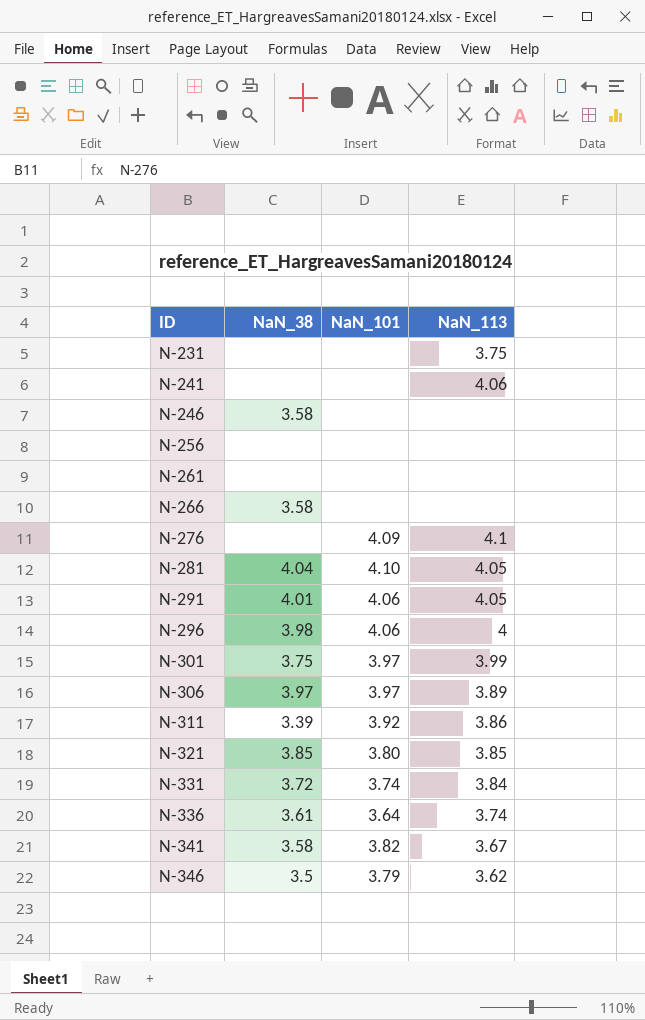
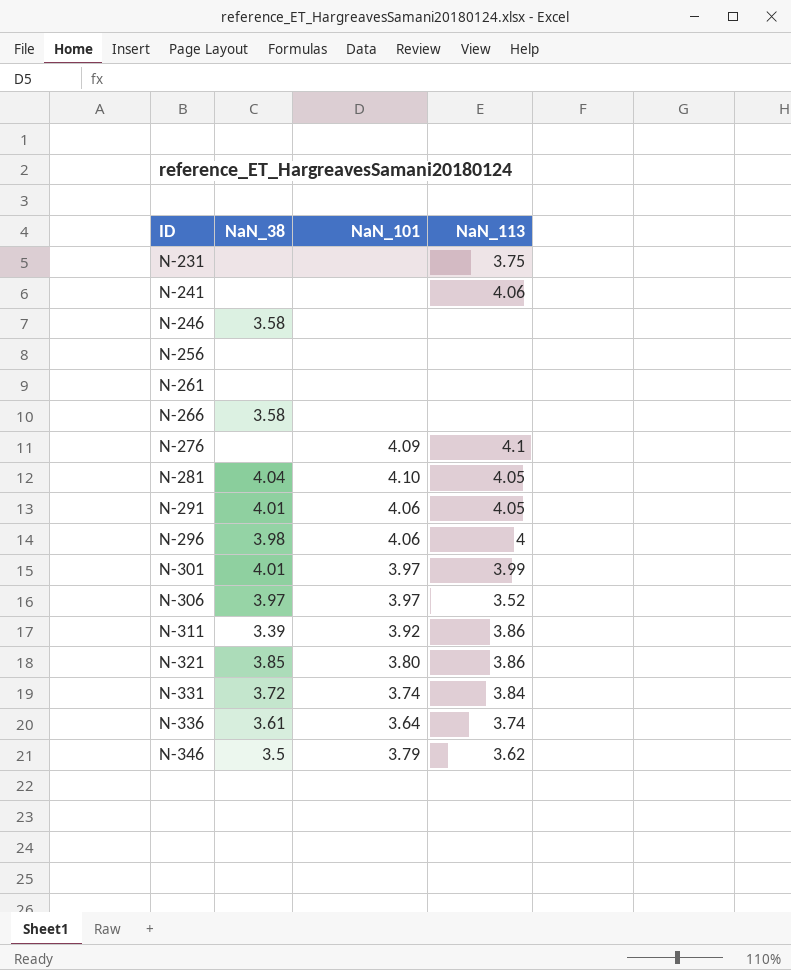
row N-341: 3.58 | 3.82 | 3.67 -> none
N-301 | NaN_38: 3.75 -> 4.01
N-306 | NaN_113: 3.89 -> 3.52
N-321 | NaN_113: 3.85 -> 3.86

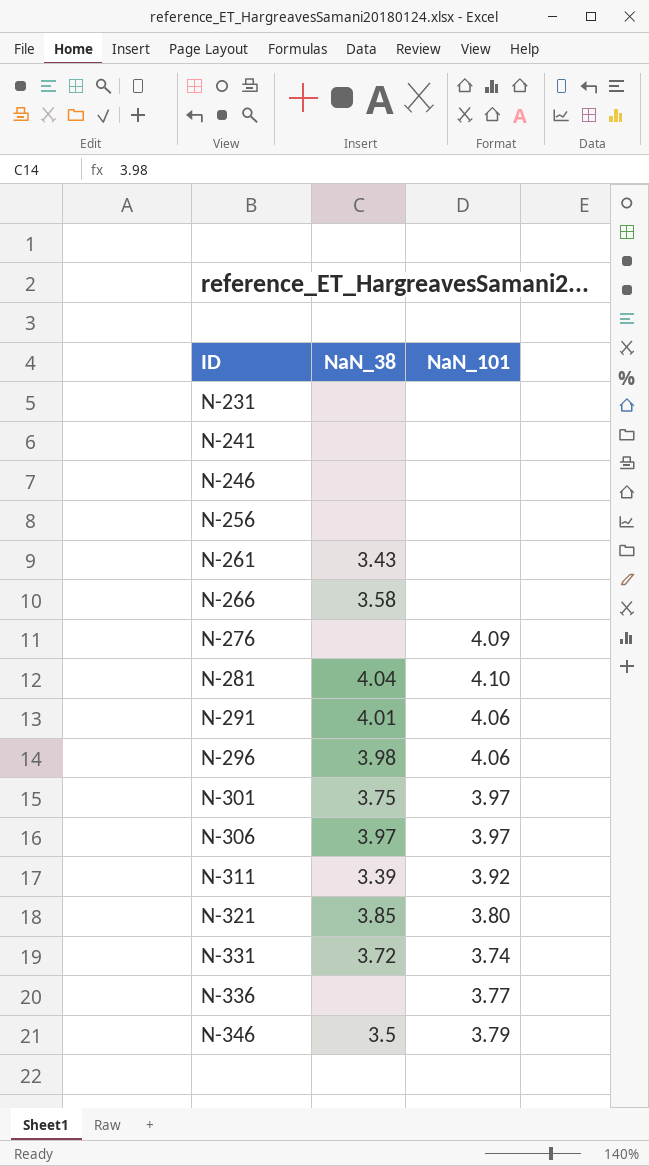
column NaN_113 | position: 4 -> none
N-246 | NaN_38: 3.58 -> none
N-261 | NaN_38: none -> 3.43
N-301 | NaN_38: 4.01 -> 3.75
N-336 | NaN_38: 3.61 -> none
N-336 | NaN_101: 3.64 -> 3.77

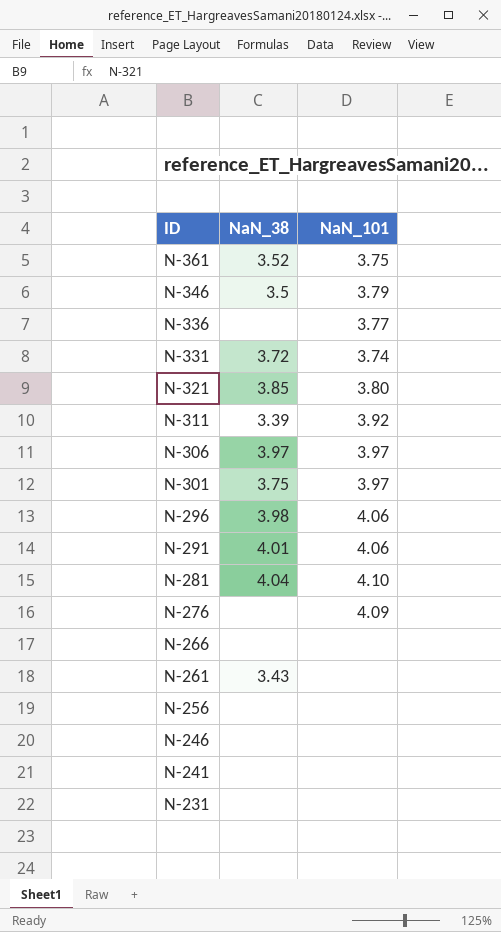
row order: ID ascending -> ID descending
row N-361: none -> 3.52 | 3.75
N-266 | NaN_38: 3.58 -> none

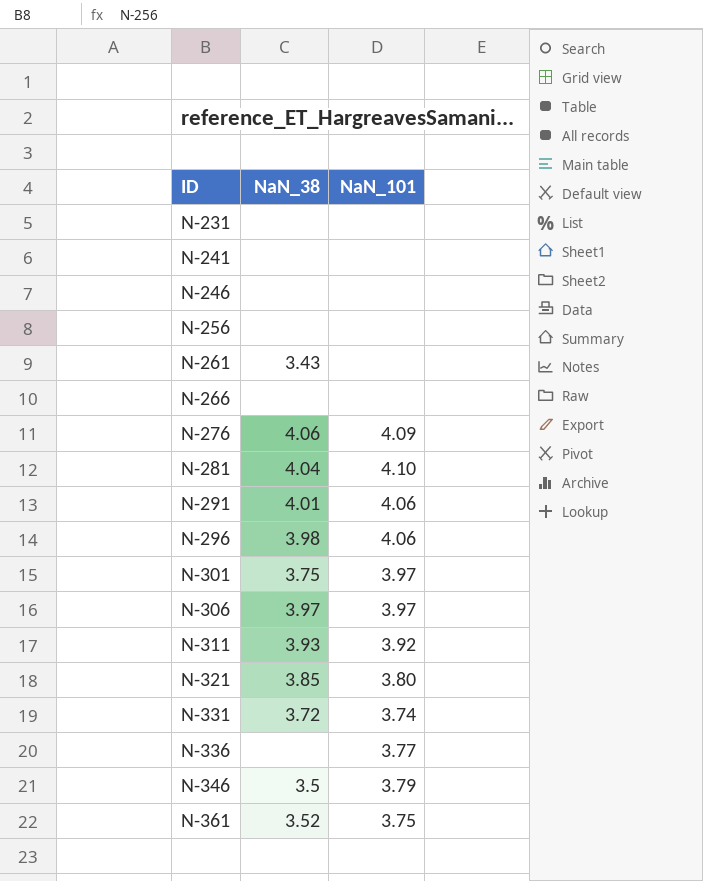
row order: ID descending -> ID ascending
N-276 | NaN_38: none -> 4.06
N-311 | NaN_38: 3.39 -> 3.93

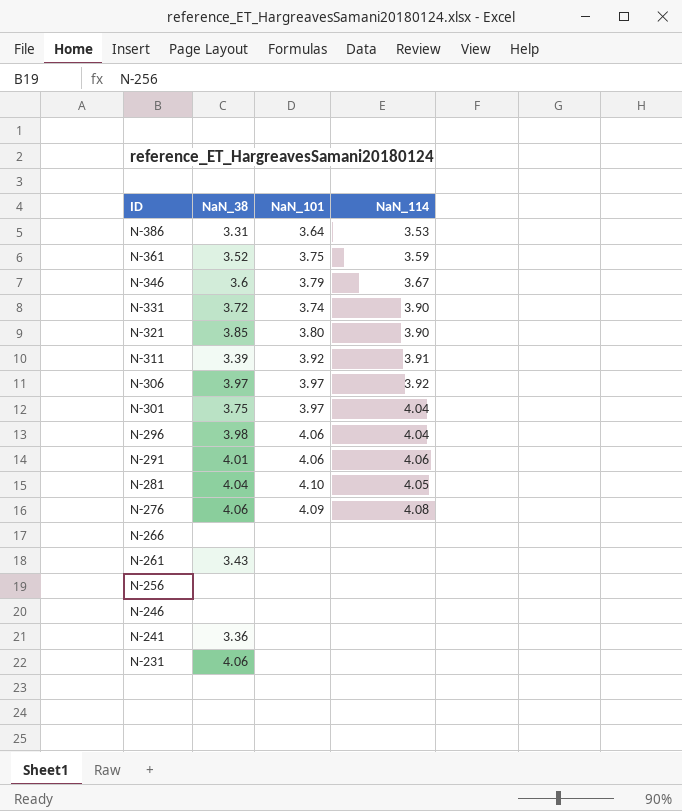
row order: ID ascending -> ID descending
column NaN_114 | position: none -> 4
row N-336: none | 3.77 -> none
row N-386: none -> 3.31 | 3.64 | 3.53
N-346 | NaN_38: 3.5 -> 3.6
N-311 | NaN_38: 3.93 -> 3.39
N-241 | NaN_38: none -> 3.36
N-231 | NaN_38: none -> 4.06

